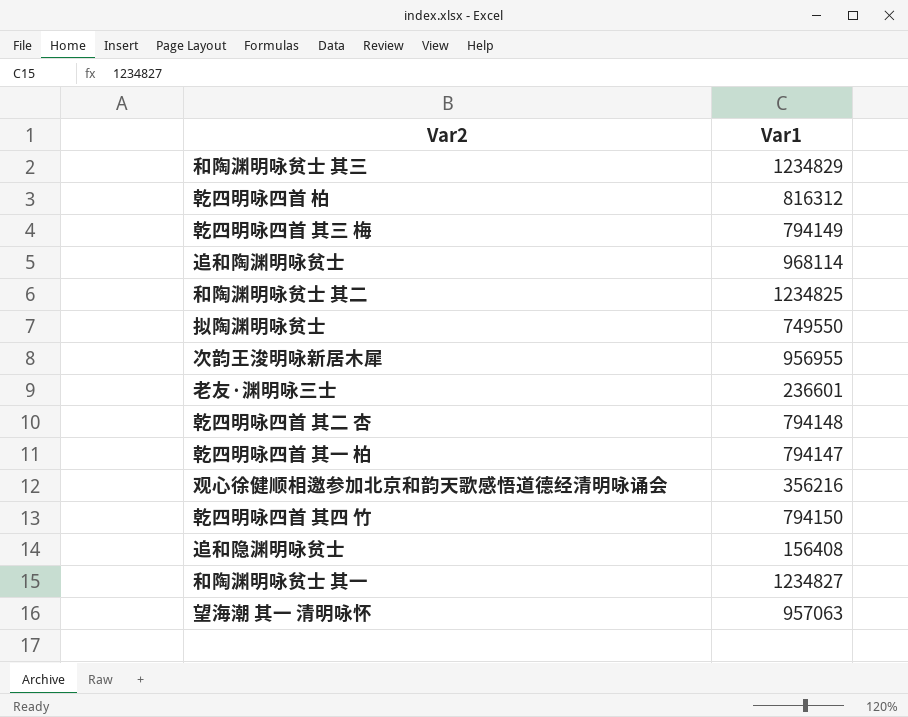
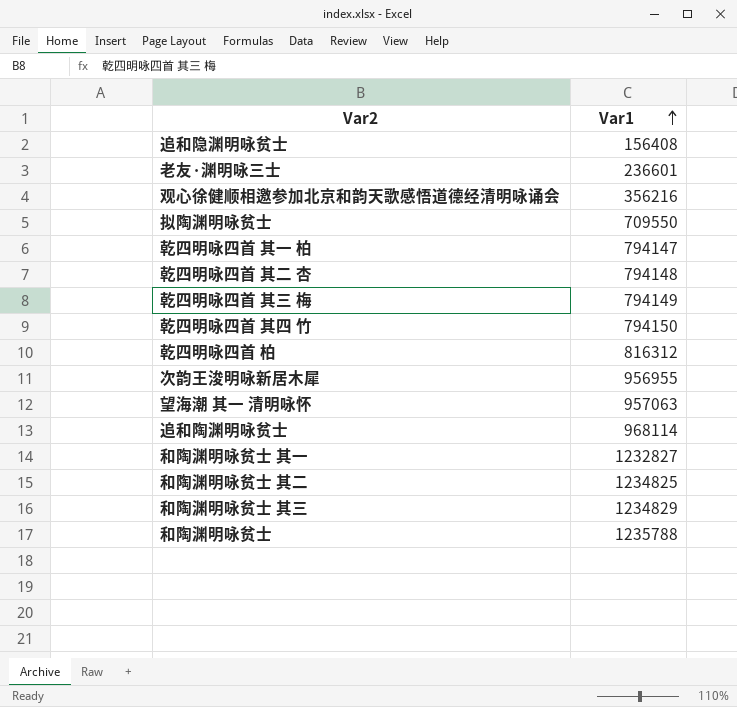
row order: none -> Var1 ascending
拟陶渊明咏贫士 | Var1: 749550 -> 709550
和陶渊明咏贫士 其一 | Var1: 1234827 -> 1232827
row 和陶渊明咏贫士: none -> 1235788

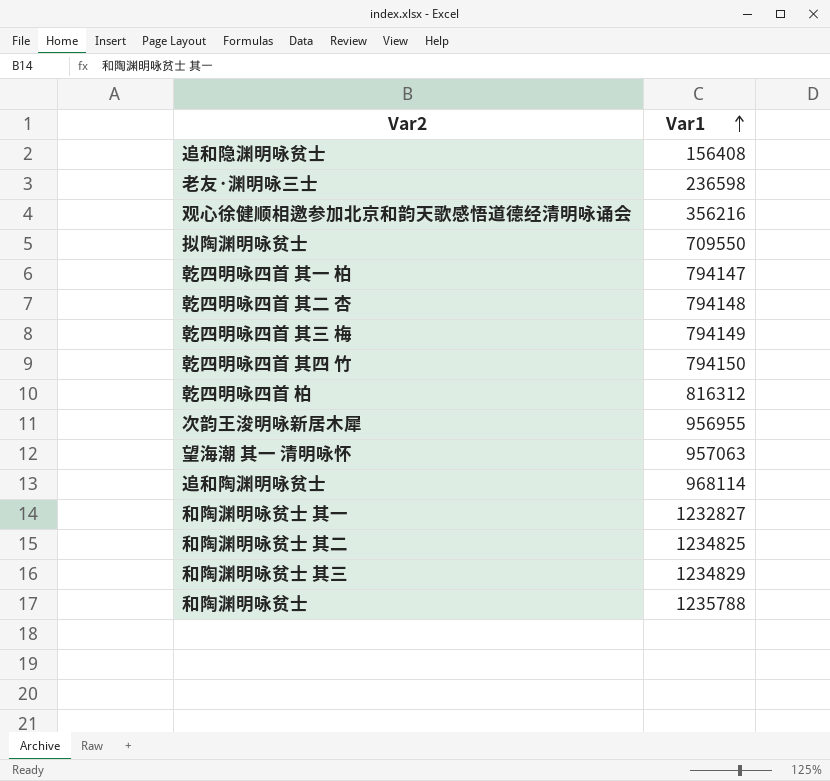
老友·渊明咏三士 | Var1: 236601 -> 236598

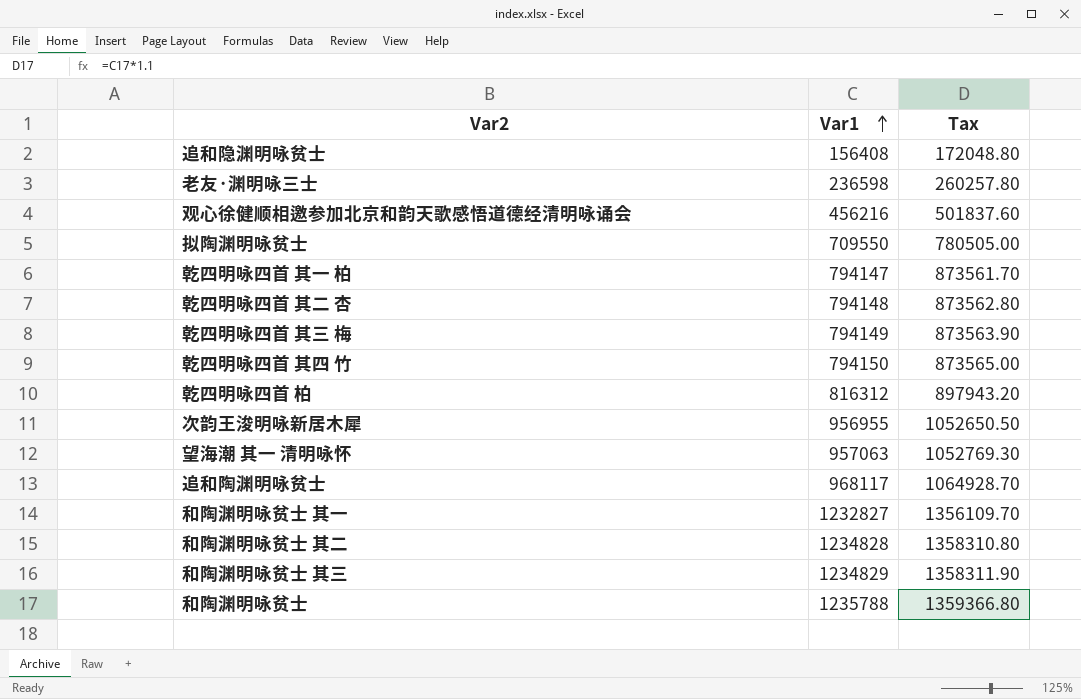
column Tax | formula: none -> [Var1] * 1.1
观心徐健顺相邀参加北京和韵天歌感悟道德经清明咏诵会 | Var1: 356216 -> 456216
追和陶渊明咏贫士 | Var1: 968114 -> 968117
和陶渊明咏贫士 其二 | Var1: 1234825 -> 1234828

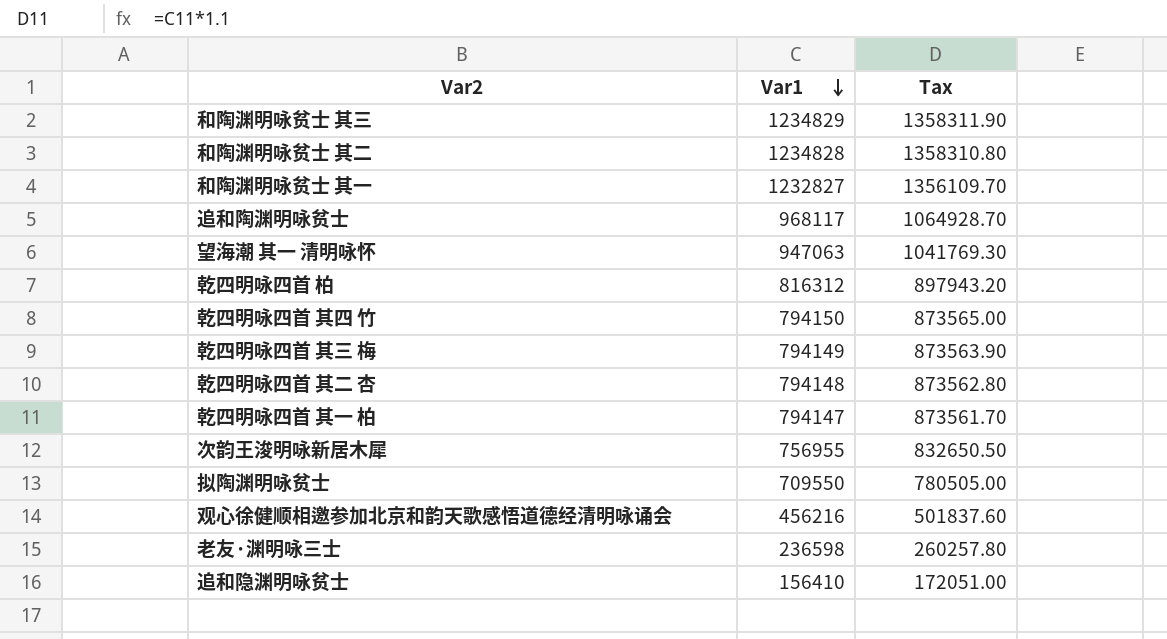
row order: Var1 ascending -> Var1 descending
row 和陶渊明咏贫士: 1235788 | 1359366.80 -> none
望海潮 其一 清明咏怀 | Var1: 957063 -> 947063
望海潮 其一 清明咏怀 | Tax: 1052769.30 -> 1041769.30
次韵王浚明咏新居木犀 | Var1: 956955 -> 756955
次韵王浚明咏新居木犀 | Tax: 1052650.50 -> 832650.50
追和隐渊明咏贫士 | Var1: 156408 -> 156410
追和隐渊明咏贫士 | Tax: 172048.80 -> 172051.00

